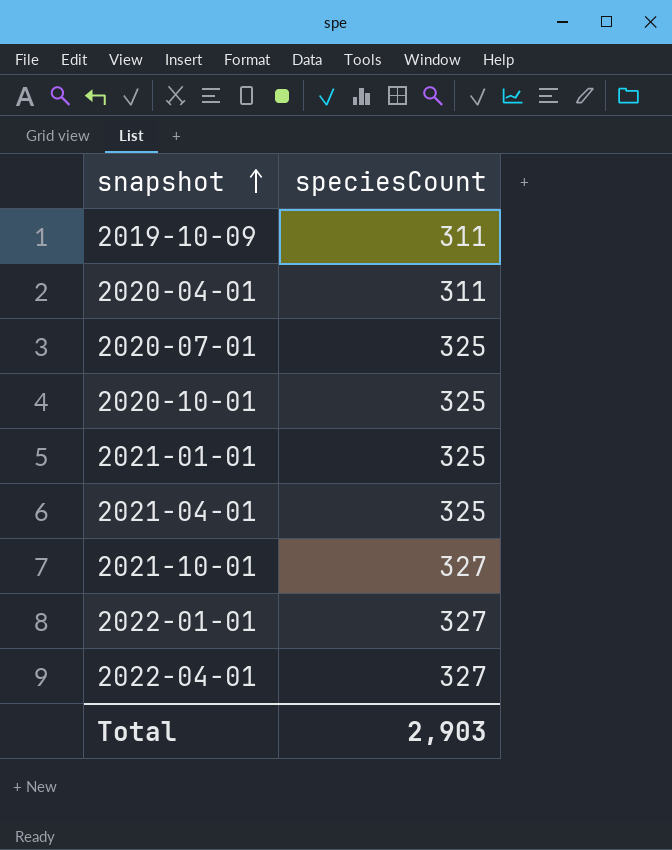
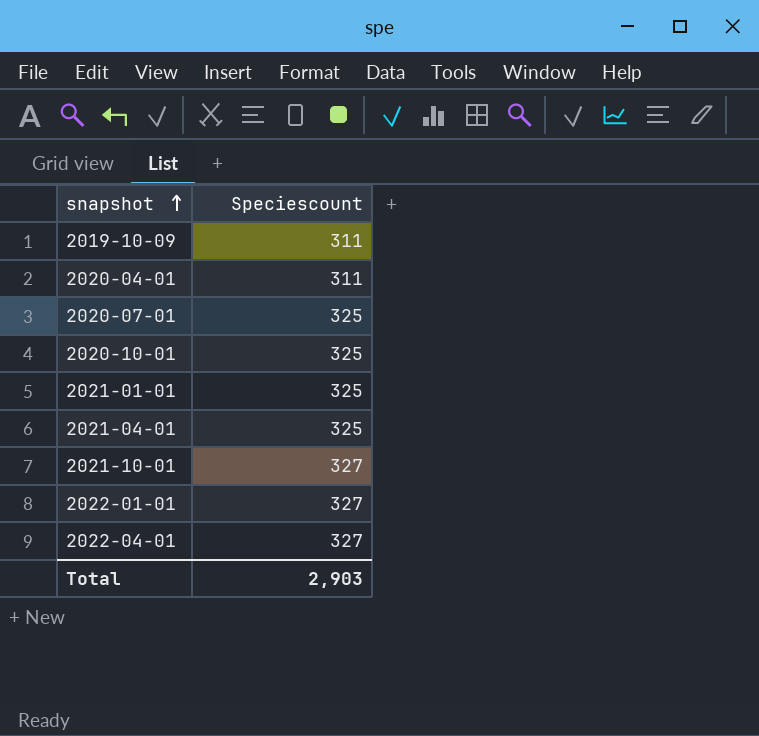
column name: speciesCount -> Speciescount

